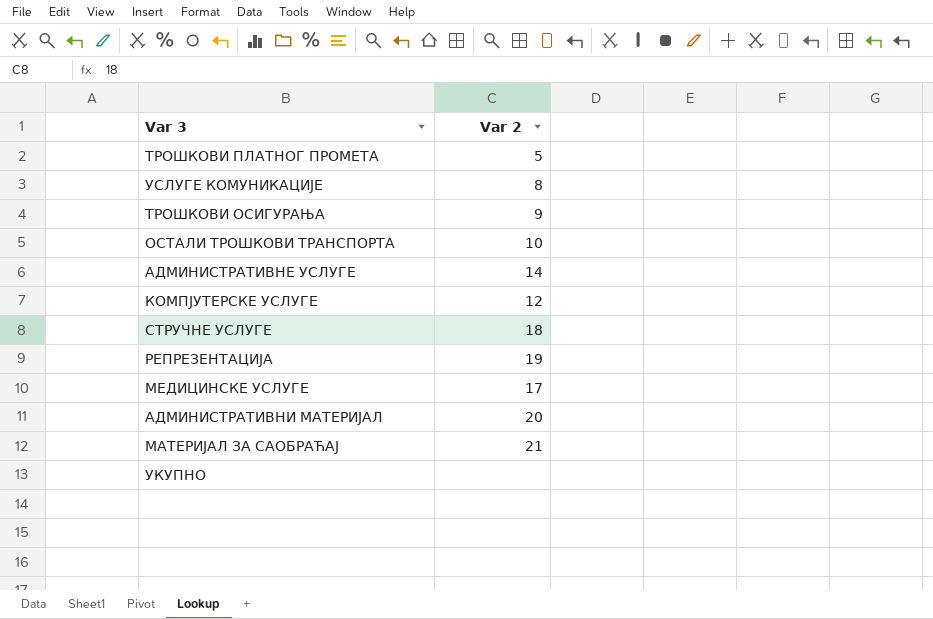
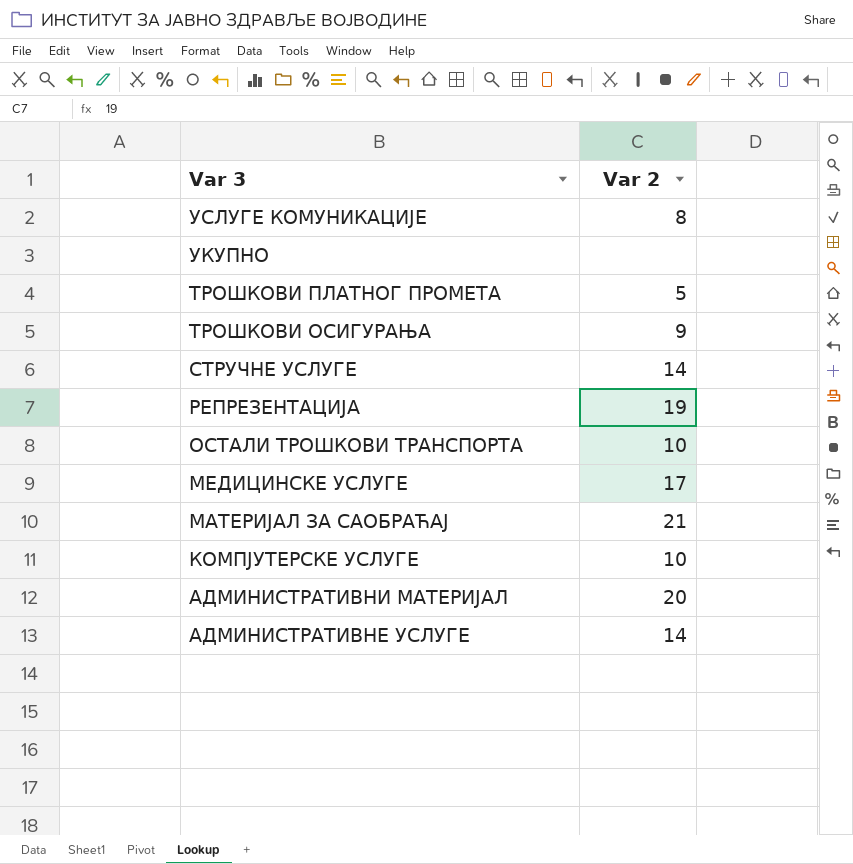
row order: none -> Var 3 descending
СТРУЧНЕ УСЛУГЕ | Var 2: 18 -> 14
КОМПЈУТЕРСКЕ УСЛУГЕ | Var 2: 12 -> 10

